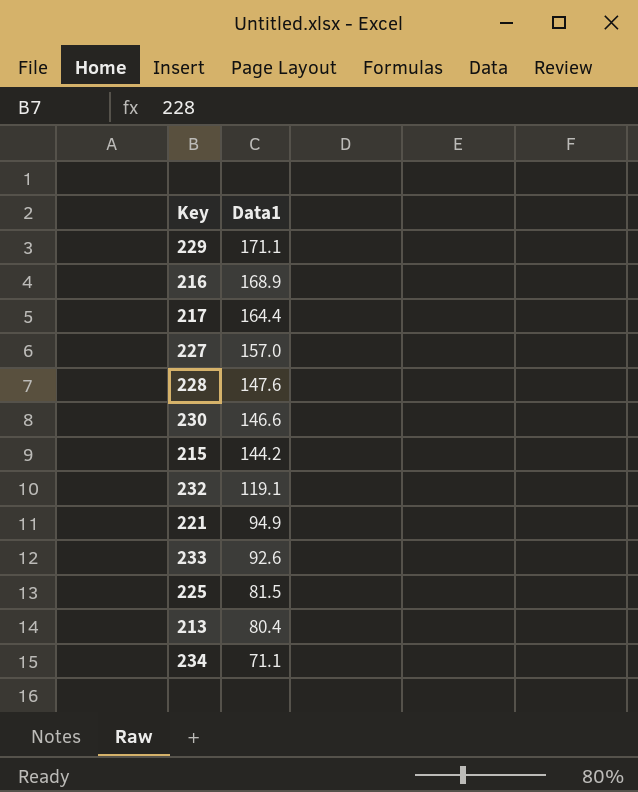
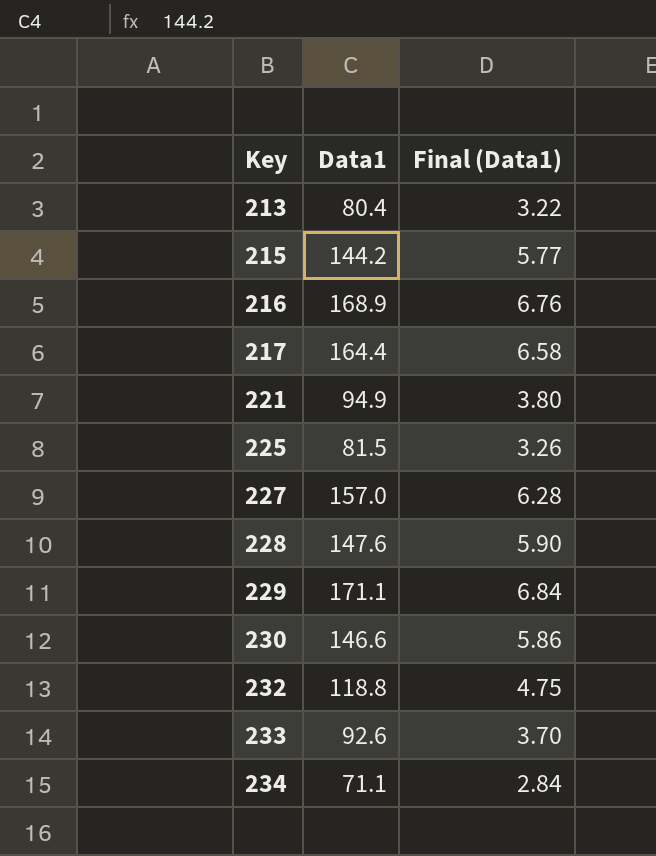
row order: Data1 descending -> Key ascending
column Final (Data1) | formula: none -> [Data1] * 0.04
232 | Data1: 119.1 -> 118.8

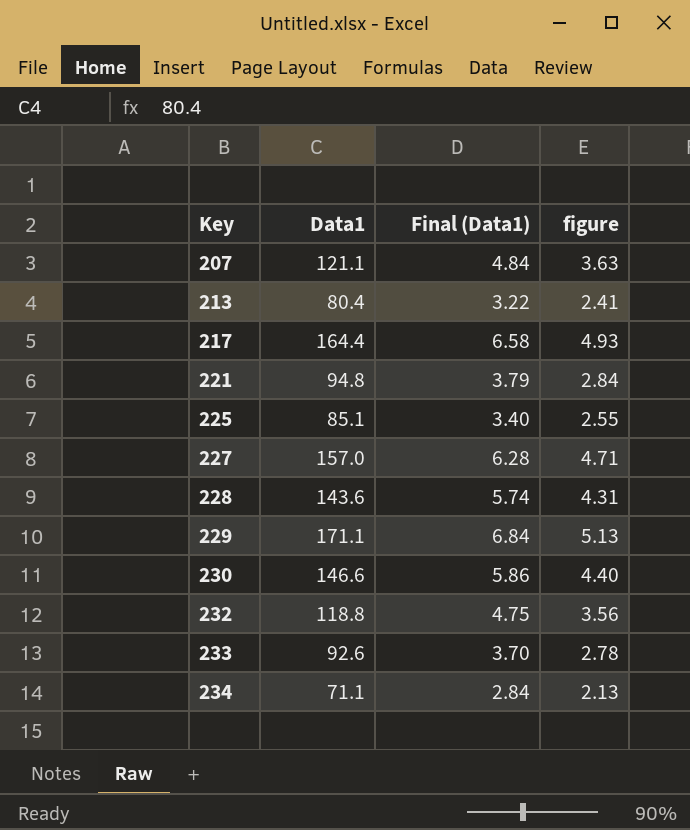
column figure | formula: none -> [Data1] * 0.03
row 215: 144.2 | 5.77 -> none
row 216: 168.9 | 6.76 -> none
row 207: none -> 121.1 | 4.84 | 3.63
221 | Data1: 94.9 -> 94.8
221 | Final (Data1): 3.80 -> 3.79
225 | Data1: 81.5 -> 85.1
225 | Final (Data1): 3.26 -> 3.40
228 | Data1: 147.6 -> 143.6
228 | Final (Data1): 5.90 -> 5.74

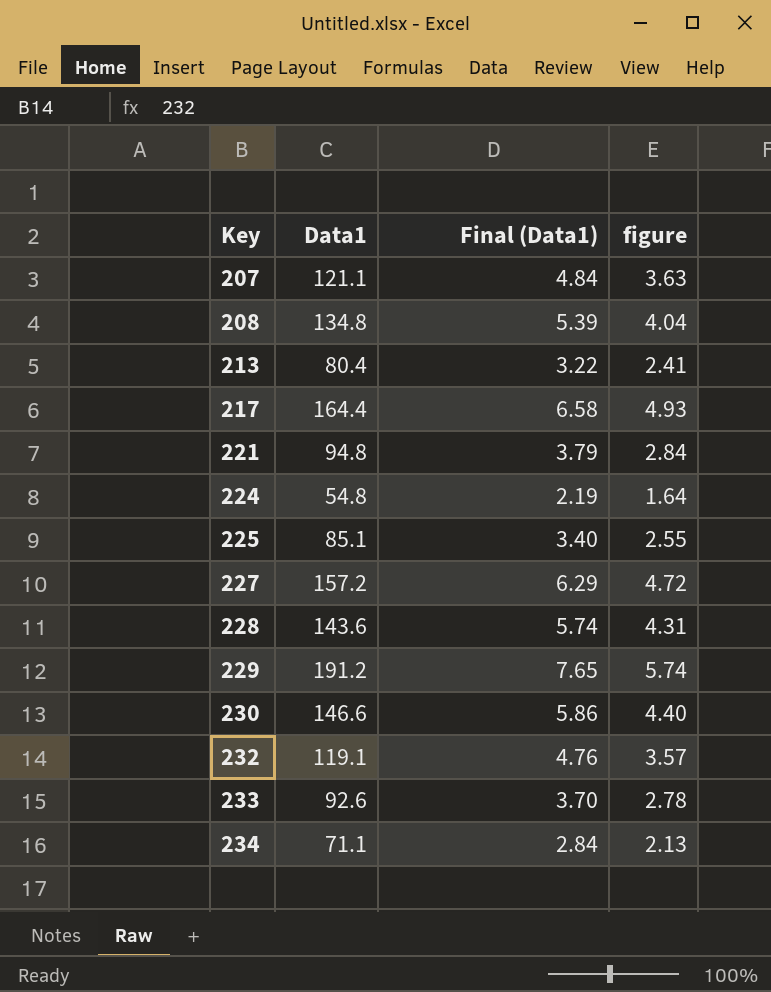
row 208: none -> 134.8 | 5.39 | 4.04
row 224: none -> 54.8 | 2.19 | 1.64
227 | Data1: 157.0 -> 157.2
227 | Final (Data1): 6.28 -> 6.29
227 | figure: 4.71 -> 4.72
229 | Data1: 171.1 -> 191.2
229 | Final (Data1): 6.84 -> 7.65
229 | figure: 5.13 -> 5.74
232 | Data1: 118.8 -> 119.1
232 | Final (Data1): 4.75 -> 4.76
232 | figure: 3.56 -> 3.57

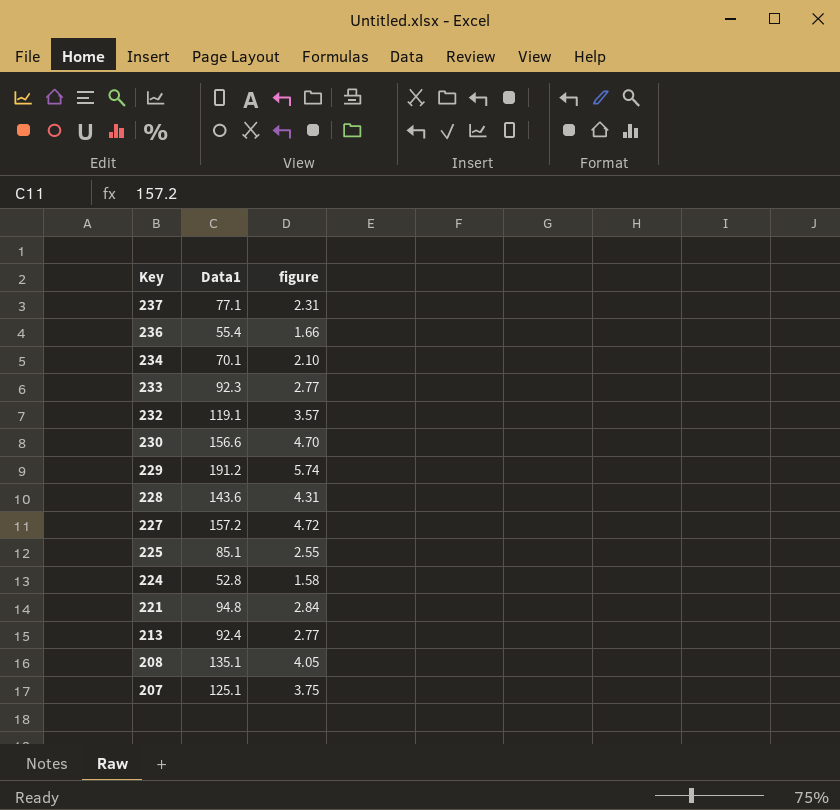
row order: Key ascending -> Key descending
column Final (Data1) | formula: [Data1] * 0.04 -> none
row 217: 164.4 | 6.58 | 4.93 -> none
row 237: none -> 77.1 | 2.31
row 236: none -> 55.4 | 1.66
234 | Data1: 71.1 -> 70.1
234 | figure: 2.13 -> 2.10
233 | Data1: 92.6 -> 92.3
233 | figure: 2.78 -> 2.77
230 | Data1: 146.6 -> 156.6
230 | figure: 4.40 -> 4.70
224 | Data1: 54.8 -> 52.8
224 | figure: 1.64 -> 1.58
213 | Data1: 80.4 -> 92.4
213 | figure: 2.41 -> 2.77
208 | Data1: 134.8 -> 135.1
208 | figure: 4.04 -> 4.05
207 | Data1: 121.1 -> 125.1
207 | figure: 3.63 -> 3.75

